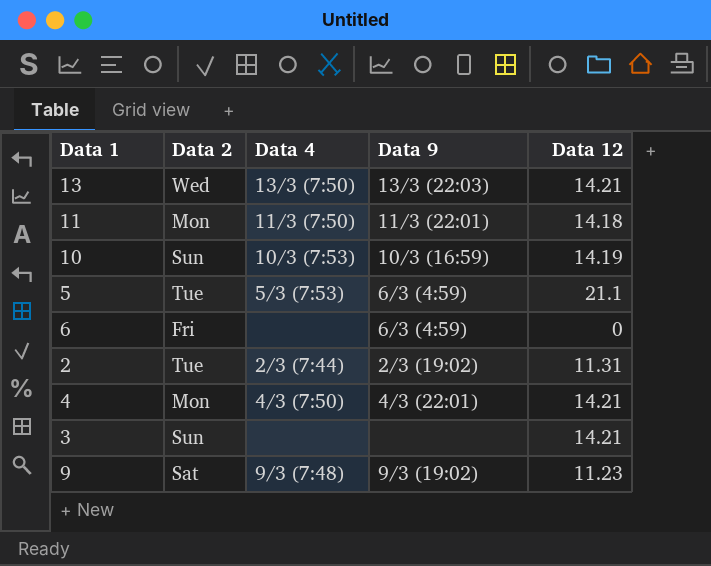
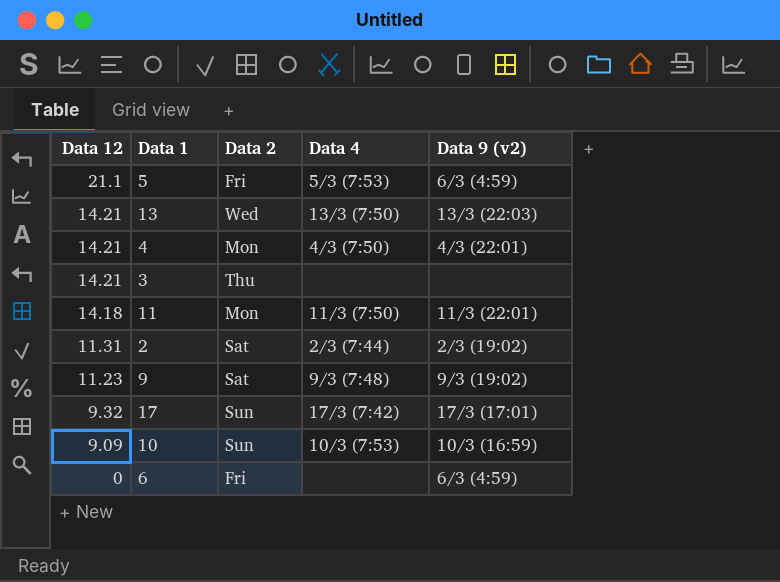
row order: none -> Data 12 descending
column Data 12 | position: 5 -> 1
column name: Data 9 -> Data 9 (v2)
5 | Data 2: Tue -> Fri
3 | Data 2: Sun -> Thu
2 | Data 2: Tue -> Sat
row 17: none -> 9.32 | Sun | 17/3 (7:42) | 17/3 (17:01)
10 | Data 12: 14.19 -> 9.09

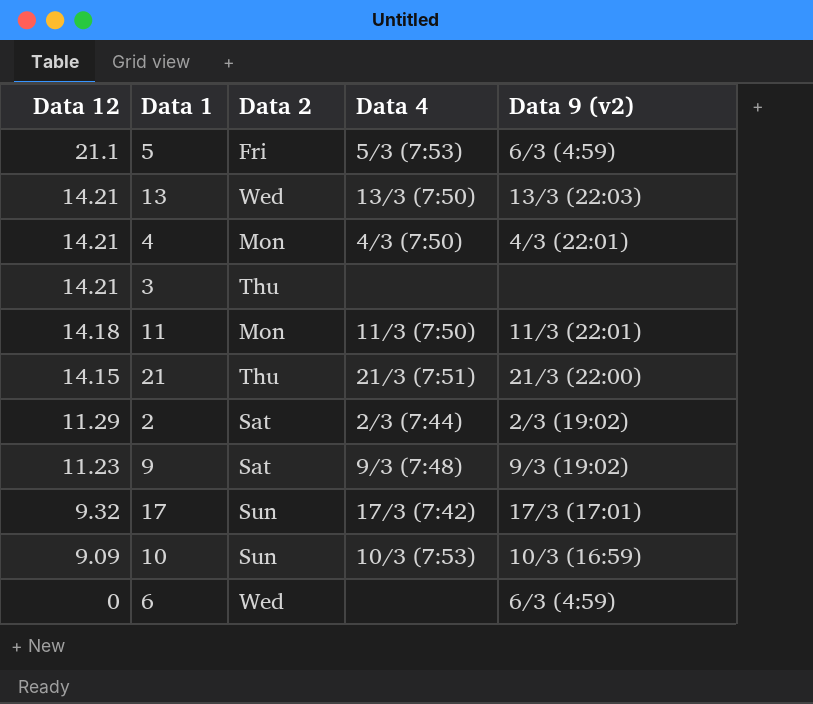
row 21: none -> 14.15 | Thu | 21/3 (7:51) | 21/3 (22:00)
2 | Data 12: 11.31 -> 11.29
6 | Data 2: Fri -> Wed

